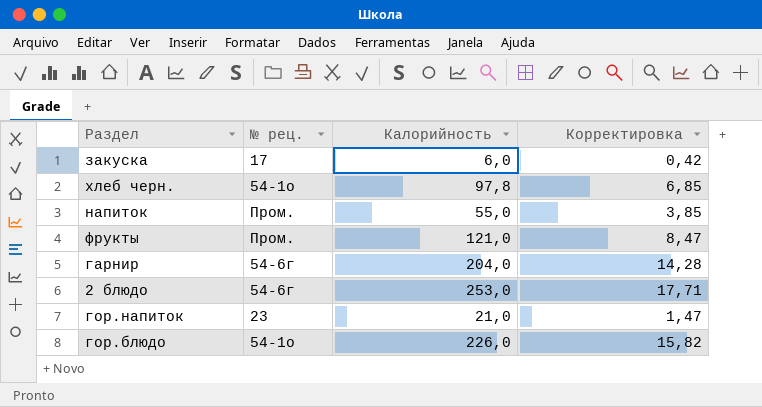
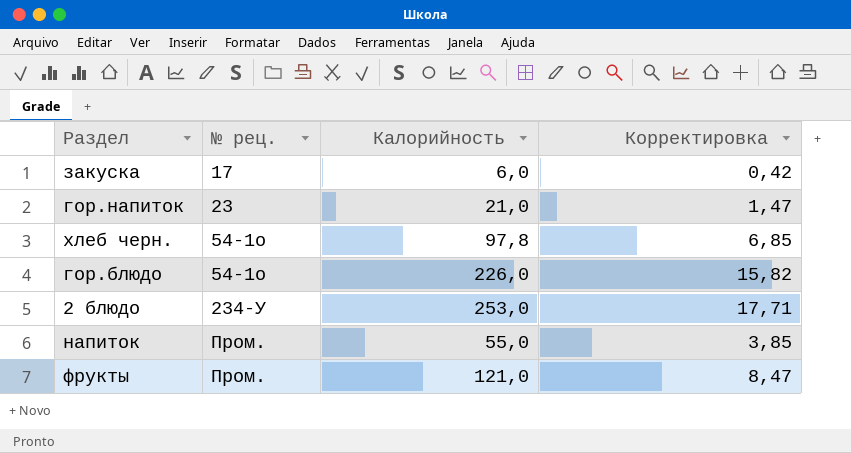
row order: none -> № рец. ascending
row гарнир: 54-6г | 204,0 | 14,28 -> none
2 блюдо | № рец.: 54-6г -> 234-У

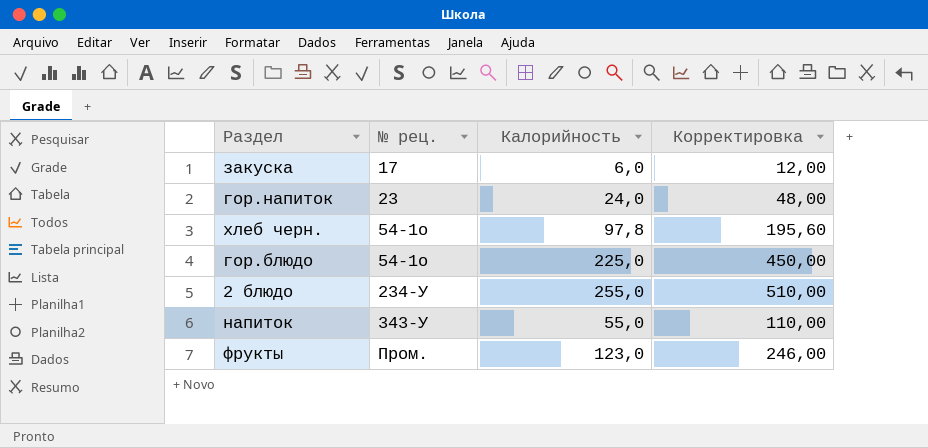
column Корректировка | formula: [Калорийность] * 0,07 -> [Калорийность] * 2
гор.напиток | Калорийность: 21,0 -> 24,0
гор.блюдо | Калорийность: 226,0 -> 225,0
2 блюдо | Калорийность: 253,0 -> 255,0
напиток | № рец.: Пром. -> 343-У
фрукты | Калорийность: 121,0 -> 123,0

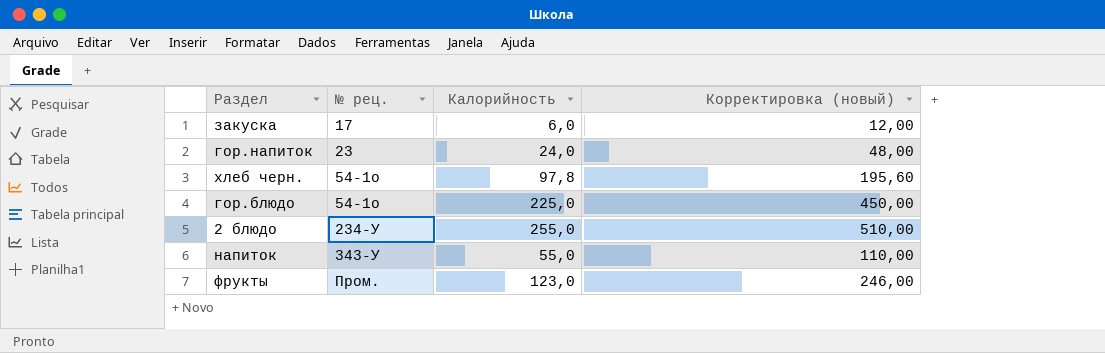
column name: Корректировка -> Корректировка (новый)

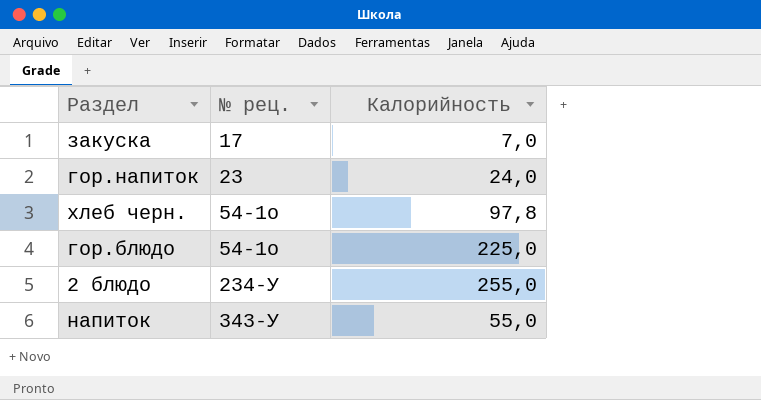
column Корректировка (новый) | formula: [Калорийность] * 2 -> none
row фрукты: Пром. | 123,0 | 246,00 -> none
закуска | Калорийность: 6,0 -> 7,0

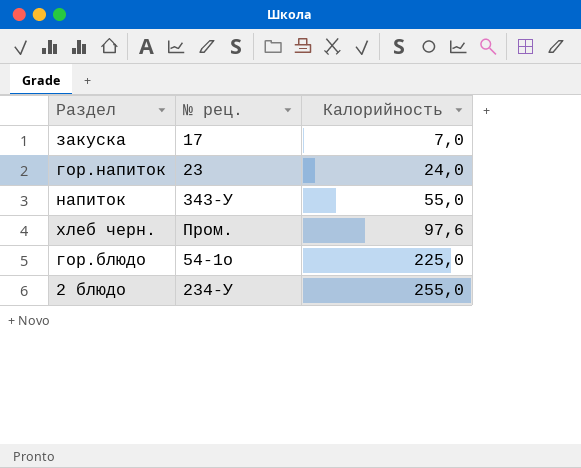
row order: № рец. ascending -> Калорийность ascending
хлеб черн. | № рец.: 54-1о -> Пром.
хлеб черн. | Калорийность: 97,8 -> 97,6

